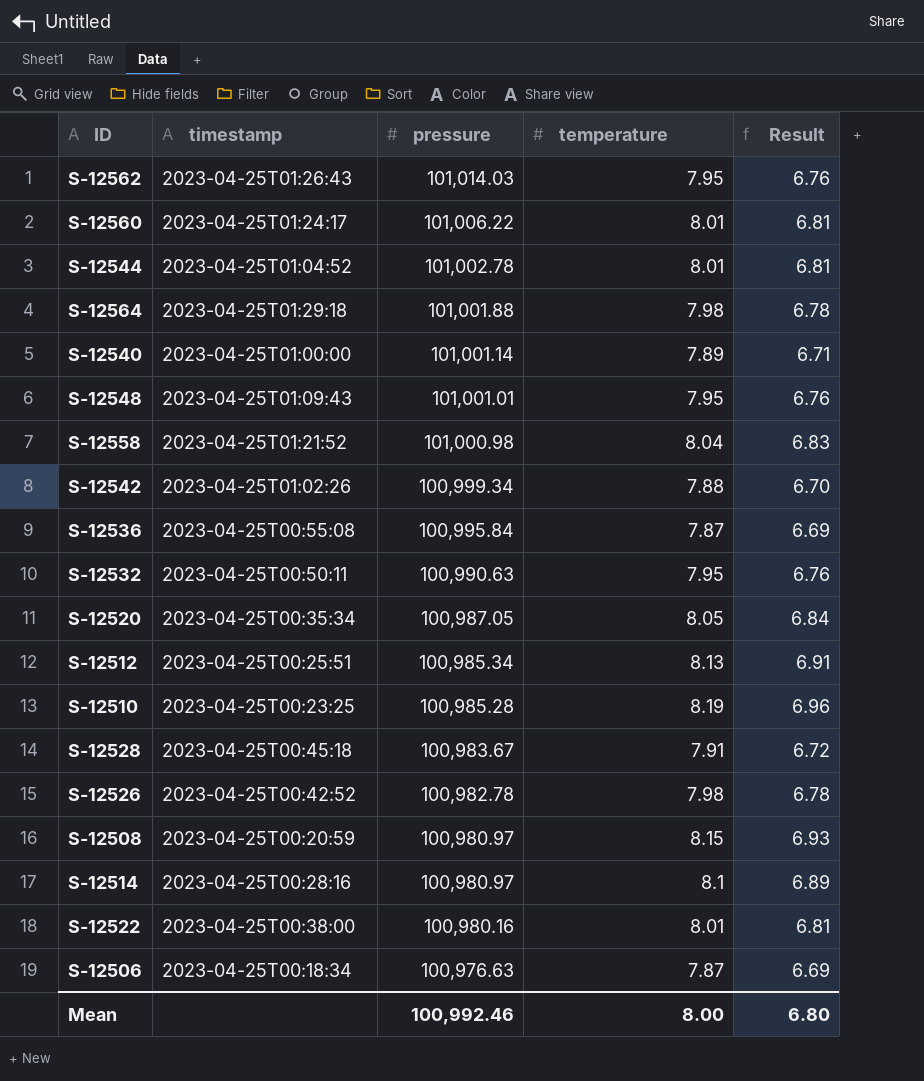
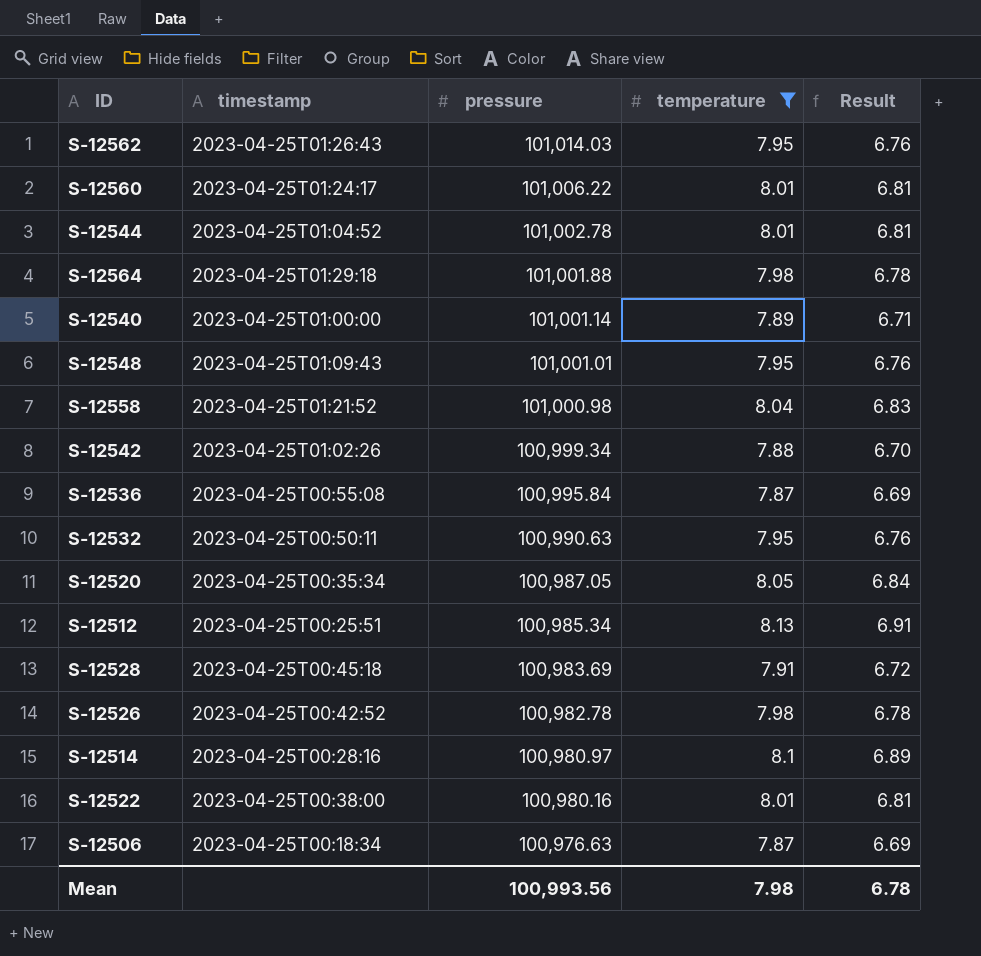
filter: none -> temperature <= 8.13
S-12528 | pressure: 100,983.67 -> 100,983.69
Mean | pressure: 100,992.46 -> 100,993.56
Mean | temperature: 8.00 -> 7.98
Mean | Result: 6.80 -> 6.78

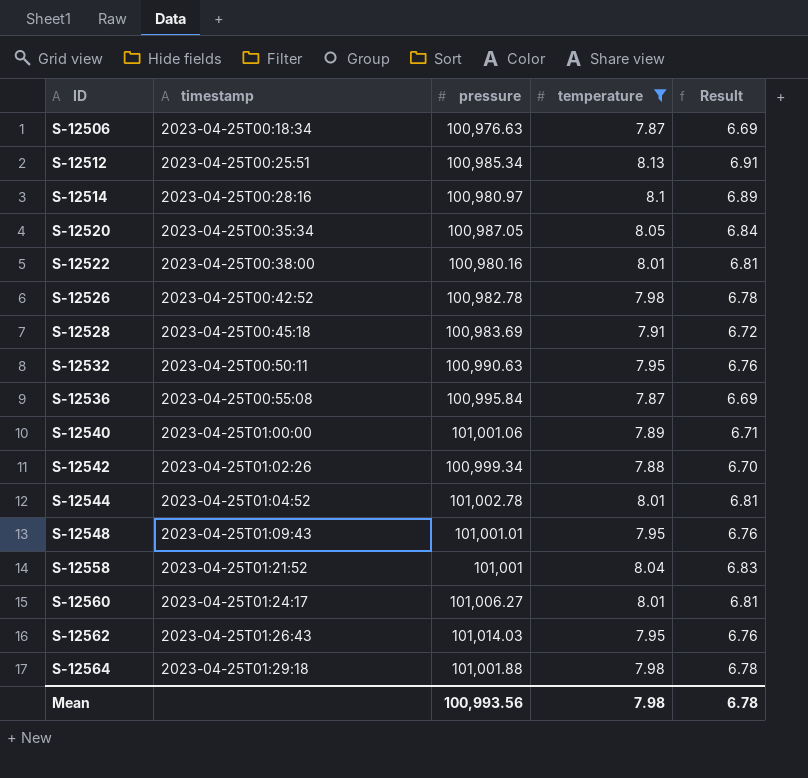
row order: pressure descending -> ID ascending
S-12540 | pressure: 101,001.14 -> 101,001.06
S-12558 | pressure: 101,000.98 -> 101,001
S-12560 | pressure: 101,006.22 -> 101,006.27

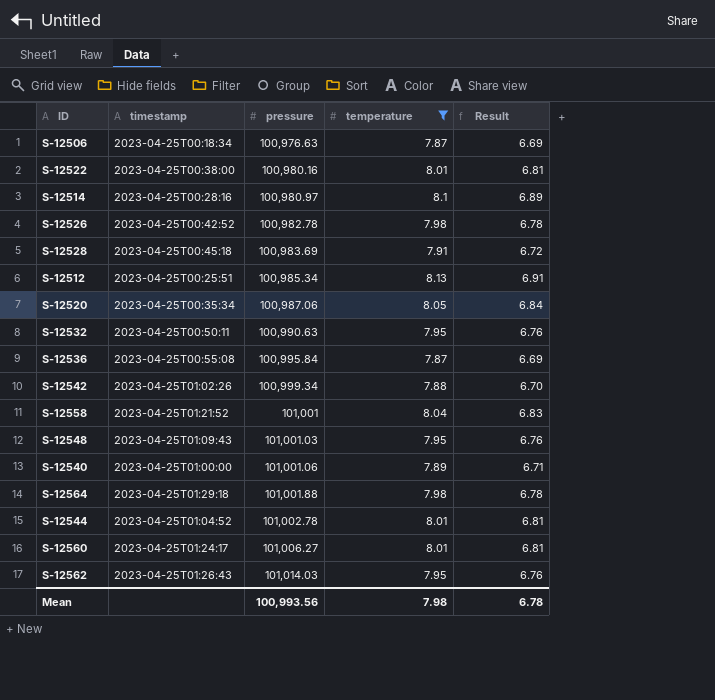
row order: ID ascending -> pressure ascending
S-12520 | pressure: 100,987.05 -> 100,987.06
S-12548 | pressure: 101,001.01 -> 101,001.03

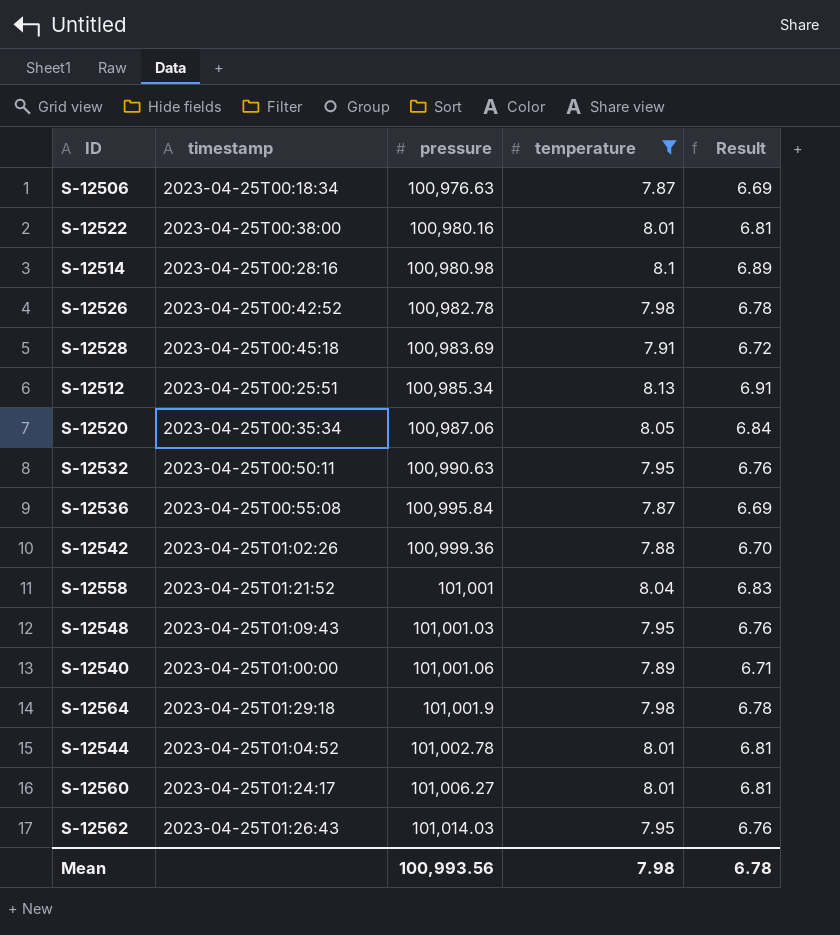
S-12514 | pressure: 100,980.97 -> 100,980.98
S-12542 | pressure: 100,999.34 -> 100,999.36
S-12564 | pressure: 101,001.88 -> 101,001.9

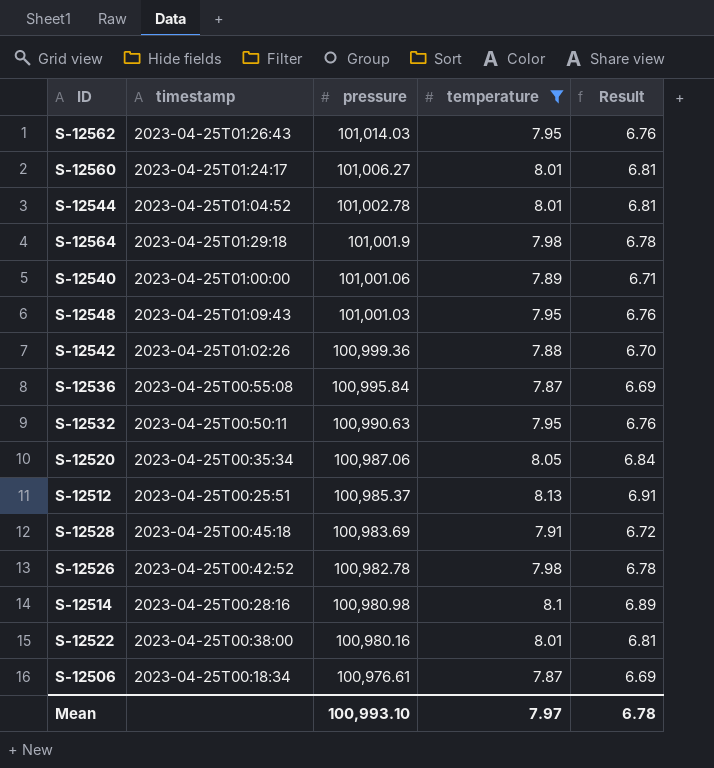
row order: pressure ascending -> pressure descending
row S-12558: 2023-04-25T01:21:52 | 101,001 | 8.04 | 6.83 -> none
S-12512 | pressure: 100,985.34 -> 100,985.37
S-12506 | pressure: 100,976.63 -> 100,976.61
Mean | pressure: 100,993.56 -> 100,993.10
Mean | temperature: 7.98 -> 7.97

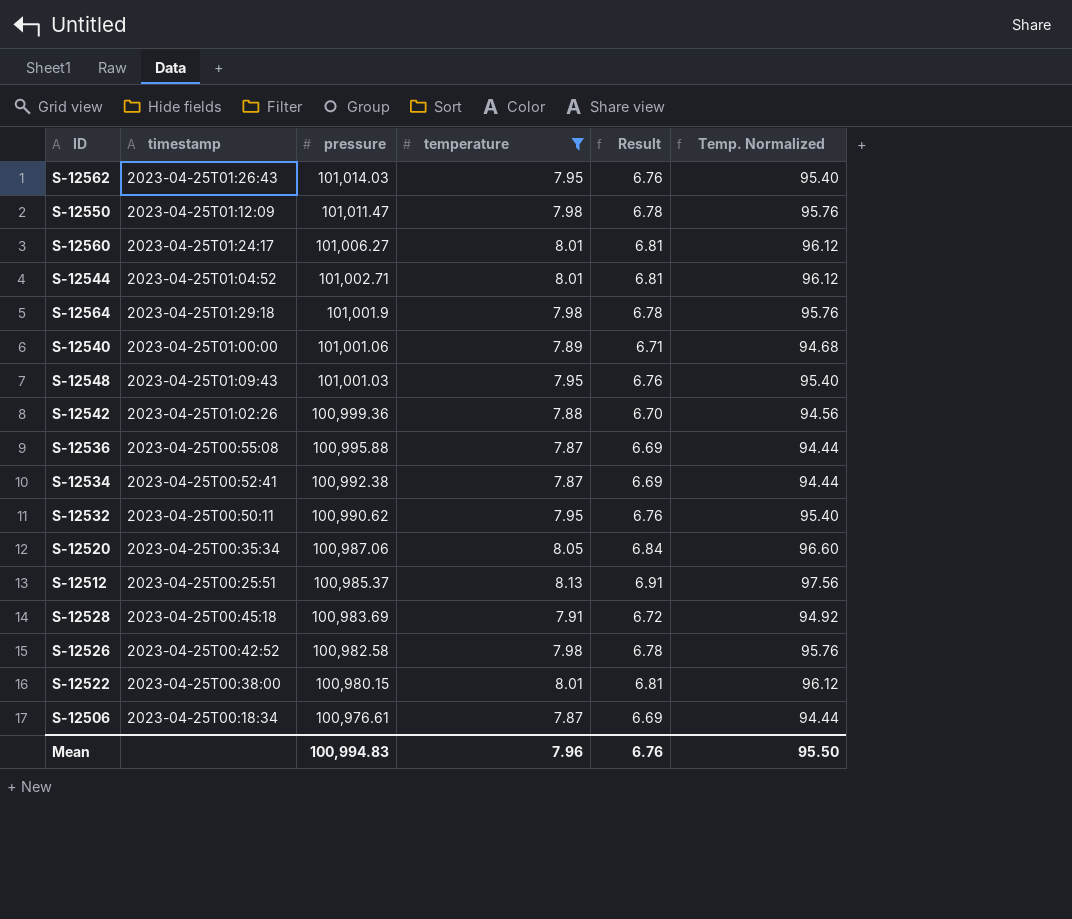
column Temp. Normalized | formula: none -> [temperature] * 12
row S-12514: 2023-04-25T00:28:16 | 100,980.98 | 8.1 | 6.89 -> none
row S-12550: none -> 2023-04-25T01:12:09 | 101,011.47 | 7.98 | 6.78 | 95.76
S-12544 | pressure: 101,002.78 -> 101,002.71
S-12536 | pressure: 100,995.84 -> 100,995.88
row S-12534: none -> 2023-04-25T00:52:41 | 100,992.38 | 7.87 | 6.69 | 94.44
S-12532 | pressure: 100,990.63 -> 100,990.62
S-12526 | pressure: 100,982.78 -> 100,982.58
S-12522 | pressure: 100,980.16 -> 100,980.15
Mean | pressure: 100,993.10 -> 100,994.83
Mean | temperature: 7.97 -> 7.96
Mean | Result: 6.78 -> 6.76

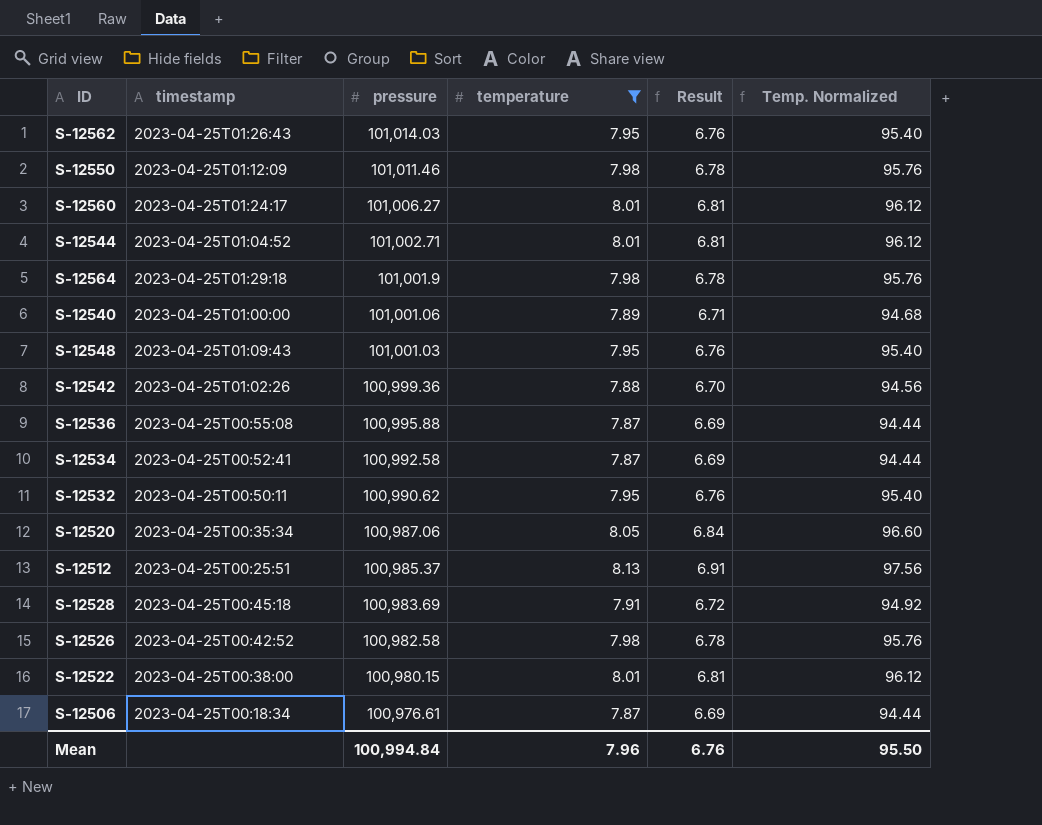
S-12550 | pressure: 101,011.47 -> 101,011.46
S-12534 | pressure: 100,992.38 -> 100,992.58
Mean | pressure: 100,994.83 -> 100,994.84

